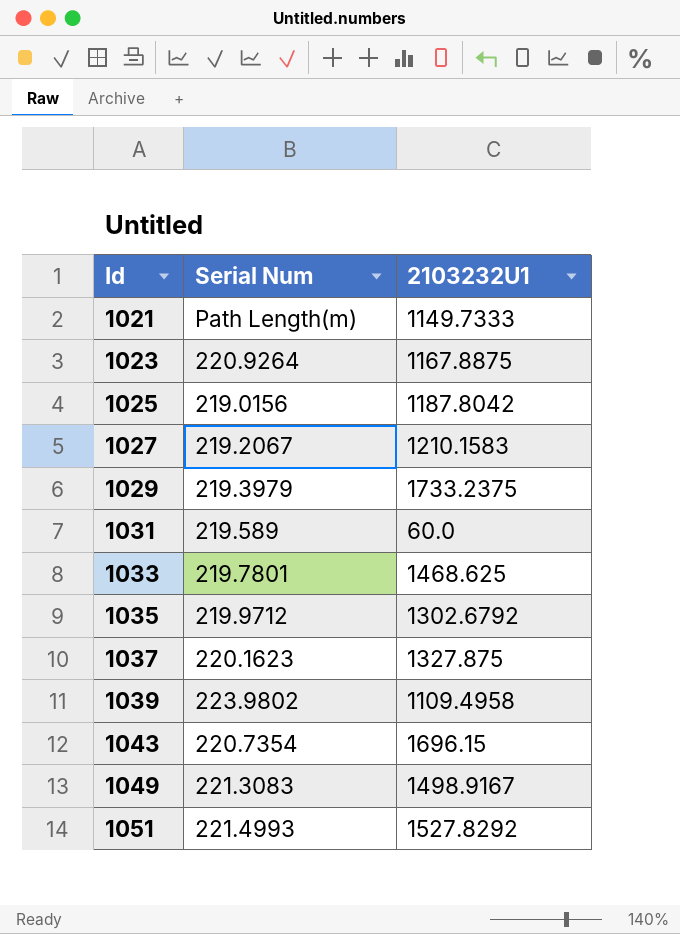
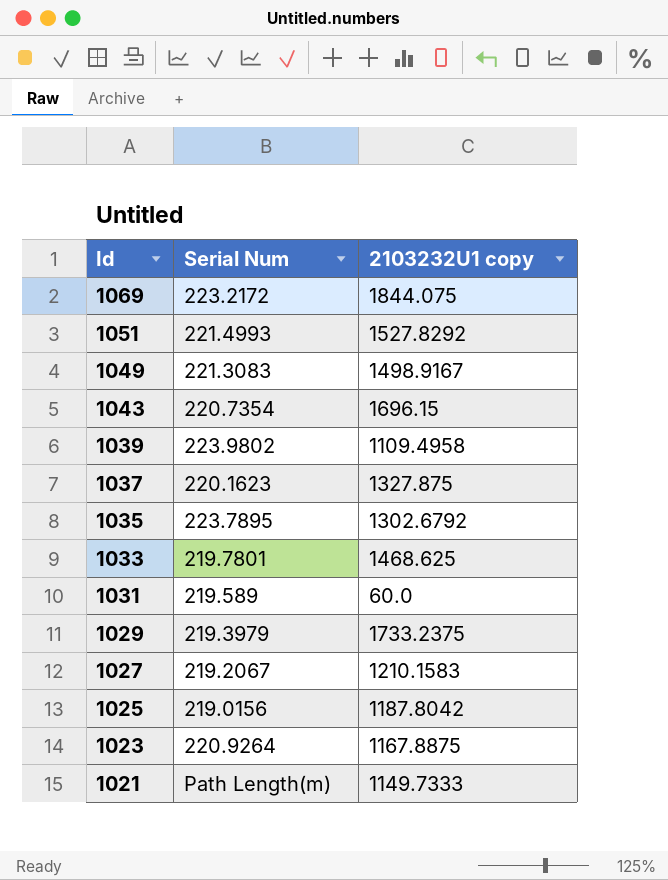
row order: Id ascending -> Id descending
column name: 2103232U1 -> 2103232U1 copy
row 1069: none -> 223.2172 | 1844.075
1035 | Serial Num: 219.9712 -> 223.7895

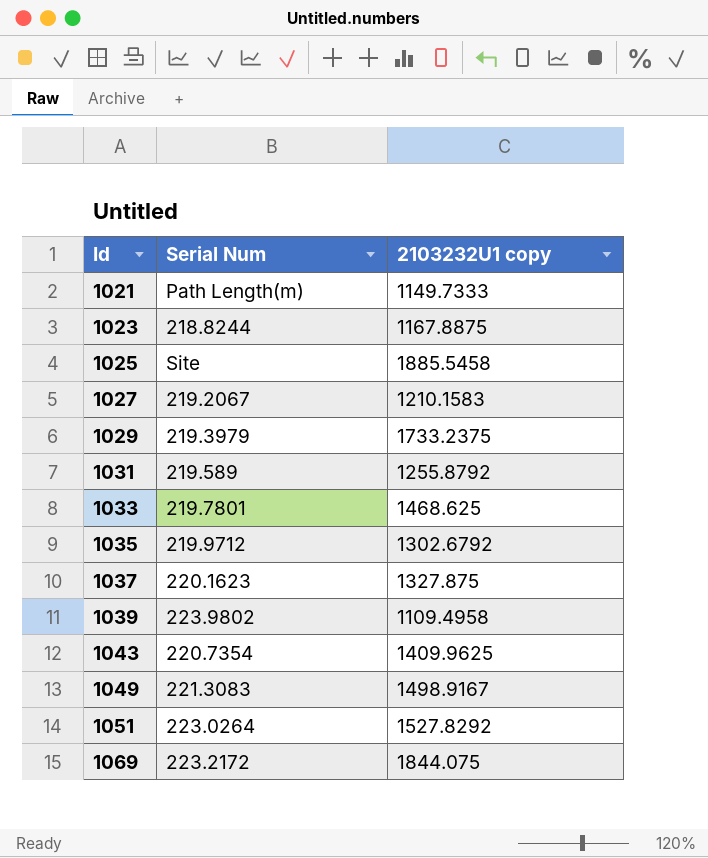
row order: Id descending -> Id ascending
1023 | Serial Num: 220.9264 -> 218.8244
1025 | Serial Num: 219.0156 -> Site
1025 | 2103232U1 copy: 1187.8042 -> 1885.5458
1031 | 2103232U1 copy: 60.0 -> 1255.8792
1035 | Serial Num: 223.7895 -> 219.9712
1043 | 2103232U1 copy: 1696.15 -> 1409.9625
1051 | Serial Num: 221.4993 -> 223.0264

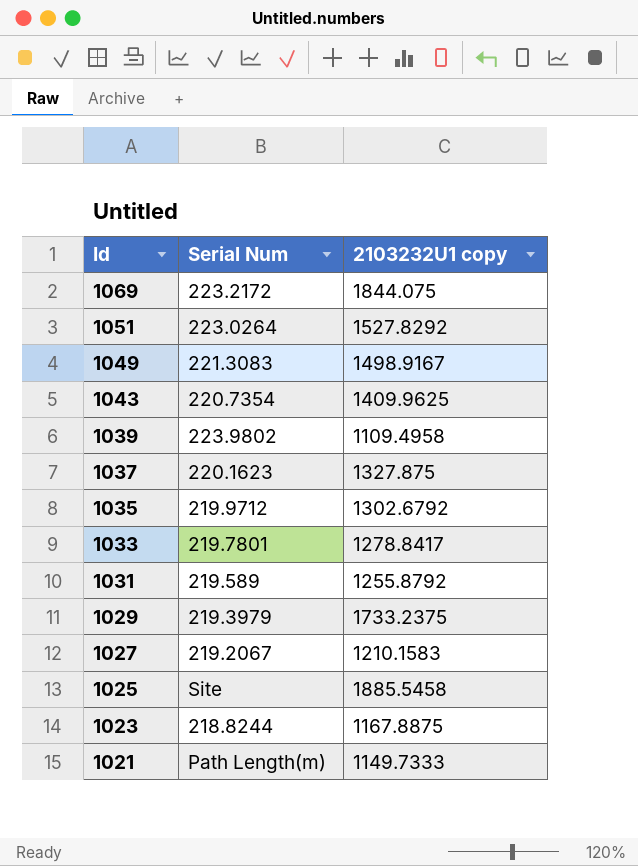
row order: Id ascending -> Id descending
1033 | 2103232U1 copy: 1468.625 -> 1278.8417

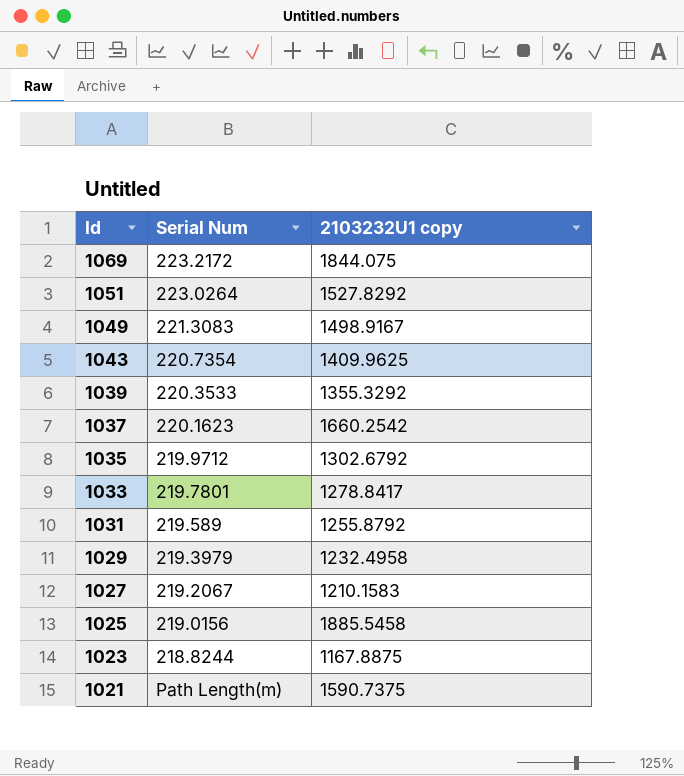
1039 | Serial Num: 223.9802 -> 220.3533
1039 | 2103232U1 copy: 1109.4958 -> 1355.3292
1037 | 2103232U1 copy: 1327.875 -> 1660.2542
1029 | 2103232U1 copy: 1733.2375 -> 1232.4958
1025 | Serial Num: Site -> 219.0156
1021 | 2103232U1 copy: 1149.7333 -> 1590.7375

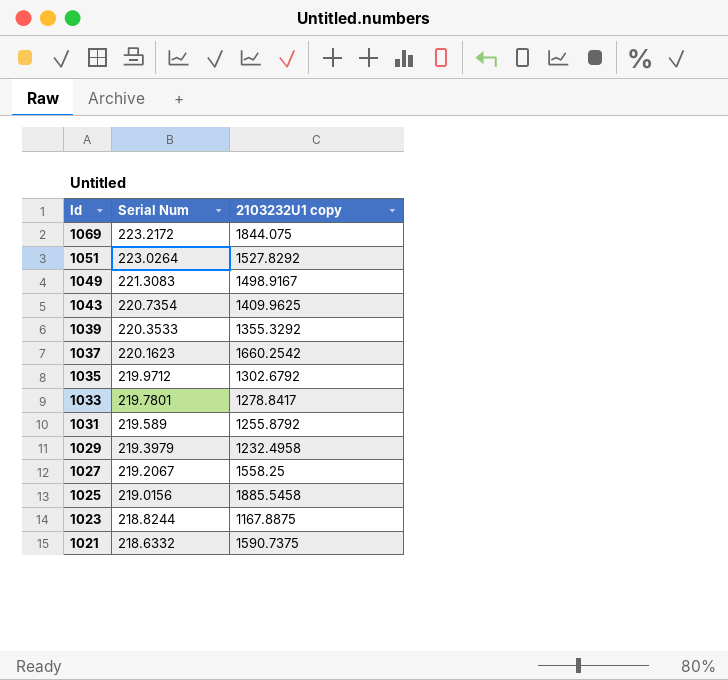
1027 | 2103232U1 copy: 1210.1583 -> 1558.25
1021 | Serial Num: Path Length(m) -> 218.6332

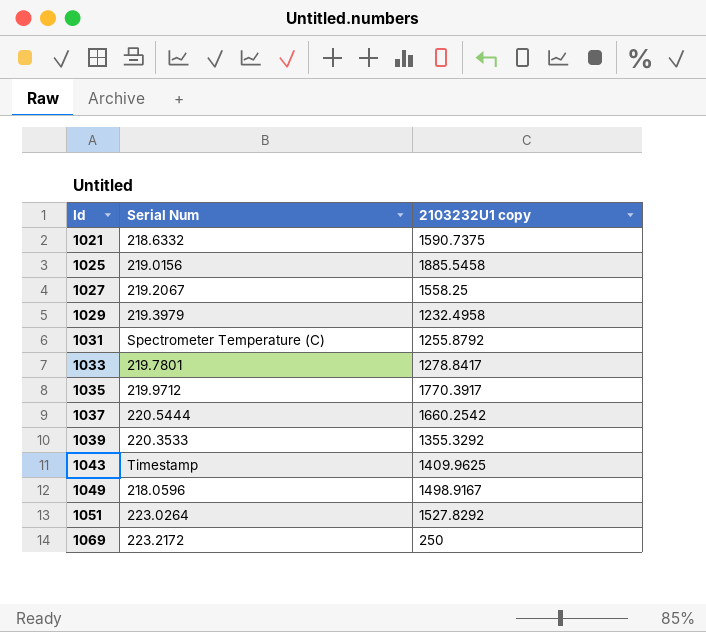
row order: Id descending -> Id ascending
row 1023: 218.8244 | 1167.8875 -> none
1031 | Serial Num: 219.589 -> Spectrometer Temperature (C)
1035 | 2103232U1 copy: 1302.6792 -> 1770.3917
1037 | Serial Num: 220.1623 -> 220.5444
1043 | Serial Num: 220.7354 -> Timestamp
1049 | Serial Num: 221.3083 -> 218.0596
1069 | 2103232U1 copy: 1844.075 -> 250

